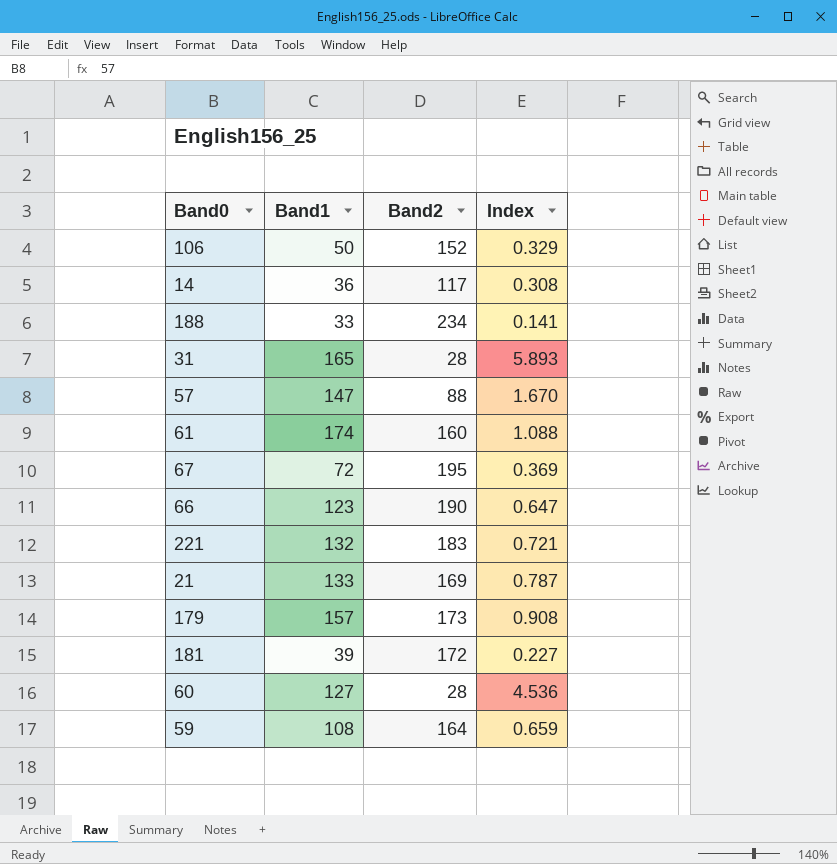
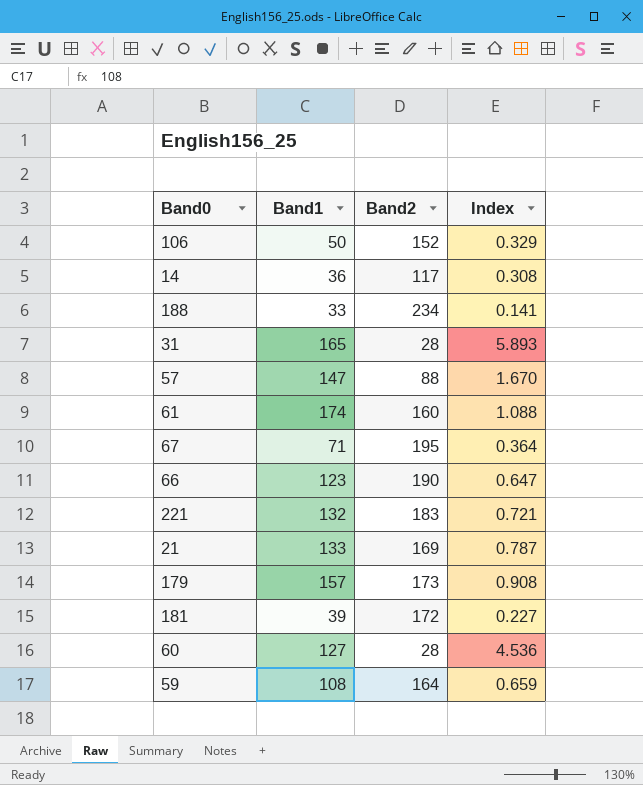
67 | Band1: 72 -> 71
67 | Index: 0.369 -> 0.364

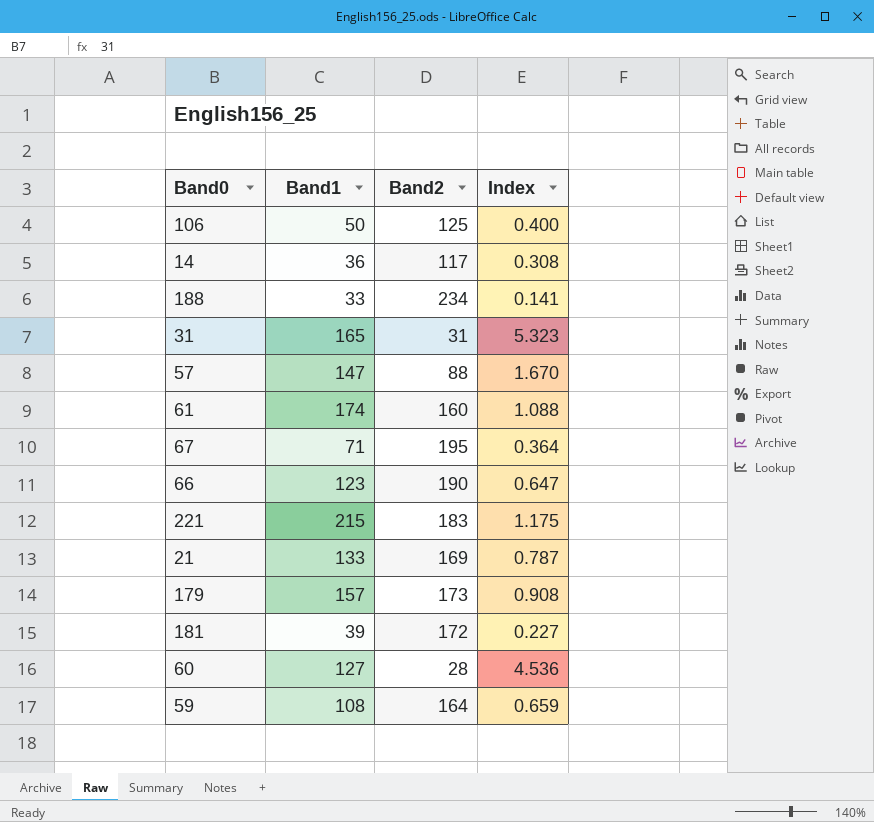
106 | Band2: 152 -> 125
106 | Index: 0.329 -> 0.400
31 | Band2: 28 -> 31
31 | Index: 5.893 -> 5.323
221 | Band1: 132 -> 215
221 | Index: 0.721 -> 1.175

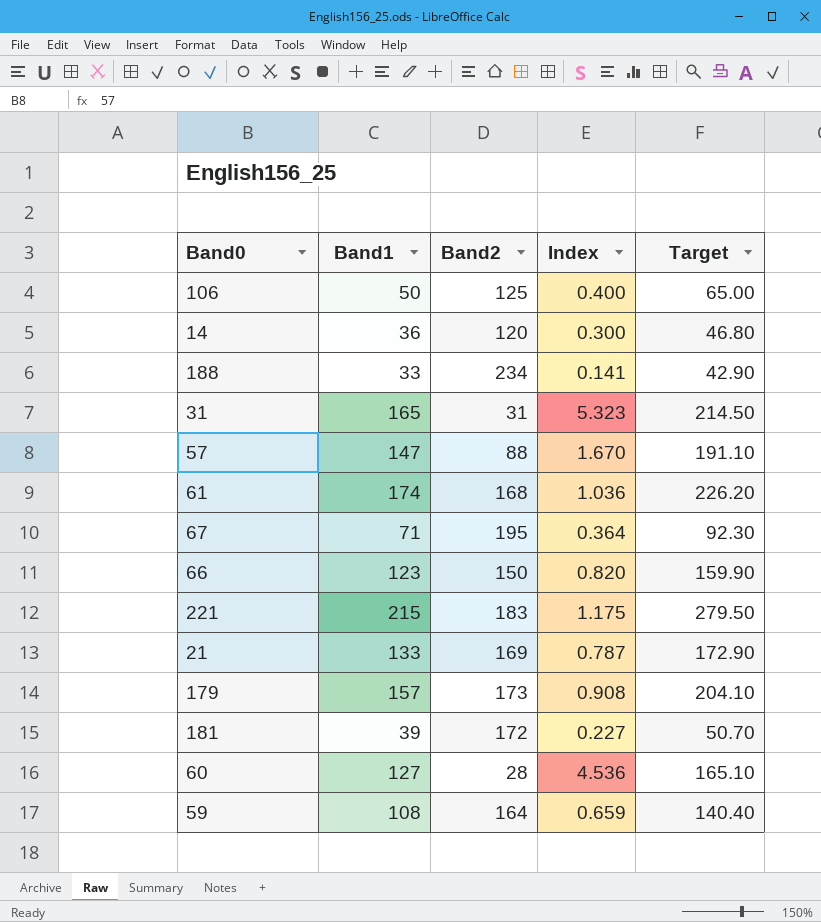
column Target | formula: none -> [Band1] * 1.3
14 | Band2: 117 -> 120
14 | Index: 0.308 -> 0.300
61 | Band2: 160 -> 168
61 | Index: 1.088 -> 1.036
66 | Band2: 190 -> 150
66 | Index: 0.647 -> 0.820

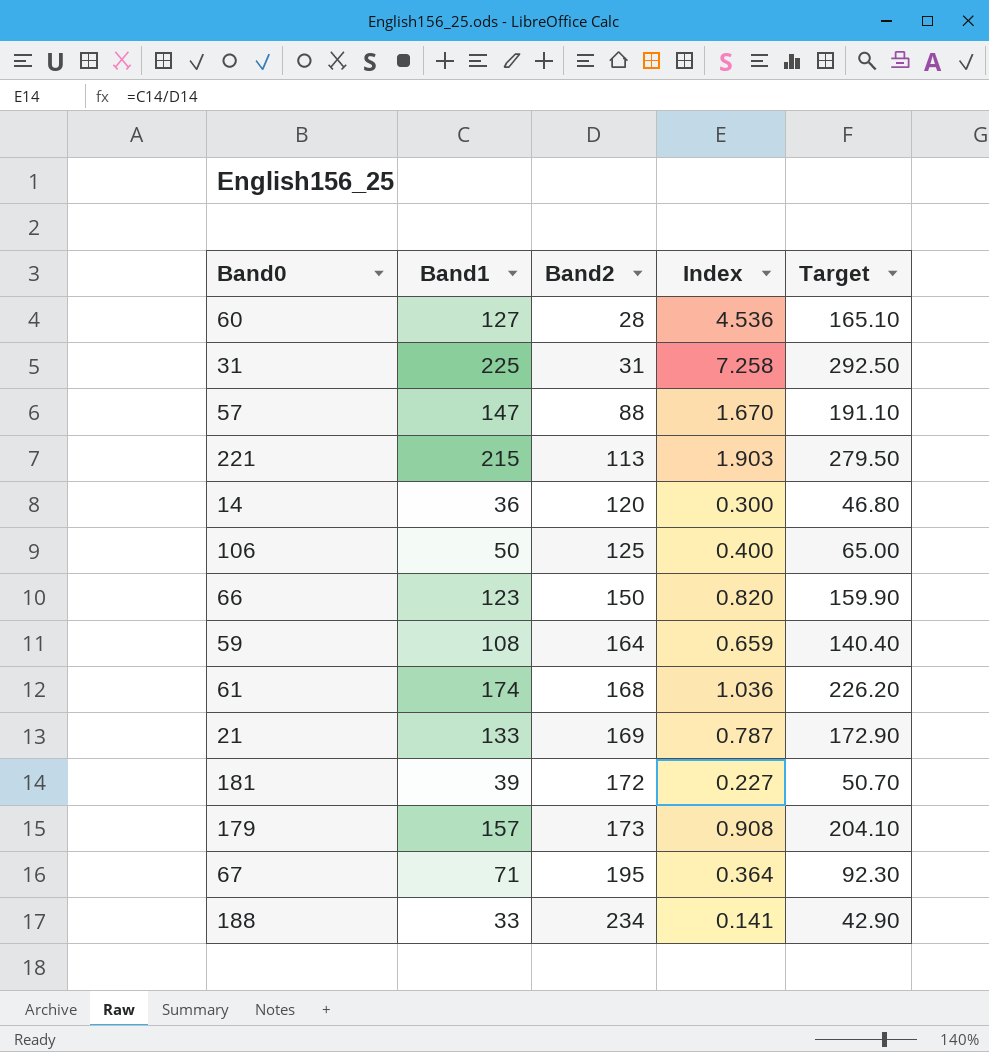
row order: none -> Band2 ascending
31 | Band1: 165 -> 225
31 | Index: 5.323 -> 7.258
31 | Target: 214.50 -> 292.50
221 | Band2: 183 -> 113
221 | Index: 1.175 -> 1.903

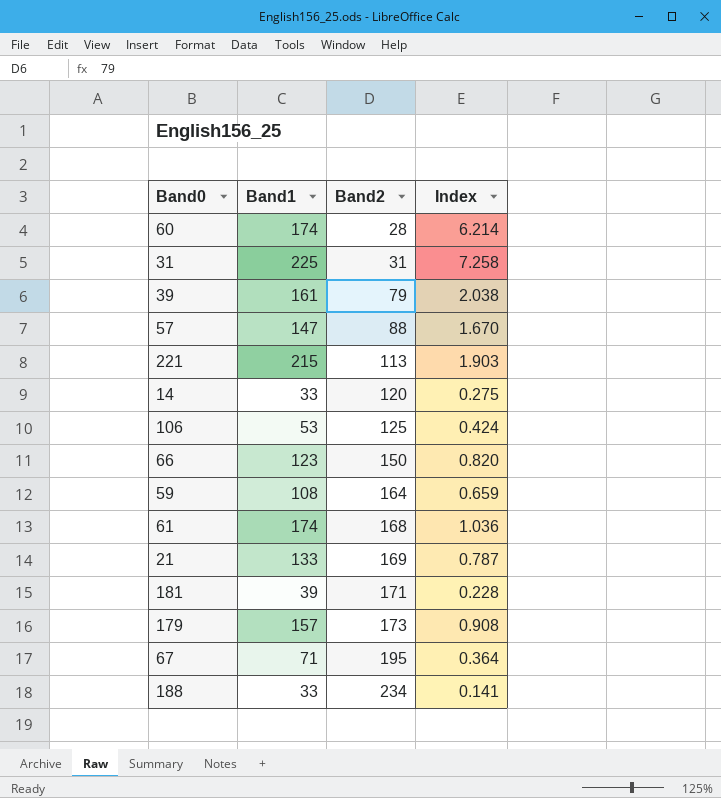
column Target | formula: [Band1] * 1.3 -> none
60 | Band1: 127 -> 174
60 | Index: 4.536 -> 6.214
row 39: none -> 161 | 79 | 2.038
14 | Band1: 36 -> 33
14 | Index: 0.300 -> 0.275
106 | Band1: 50 -> 53
106 | Index: 0.400 -> 0.424
181 | Band2: 172 -> 171
181 | Index: 0.227 -> 0.228

